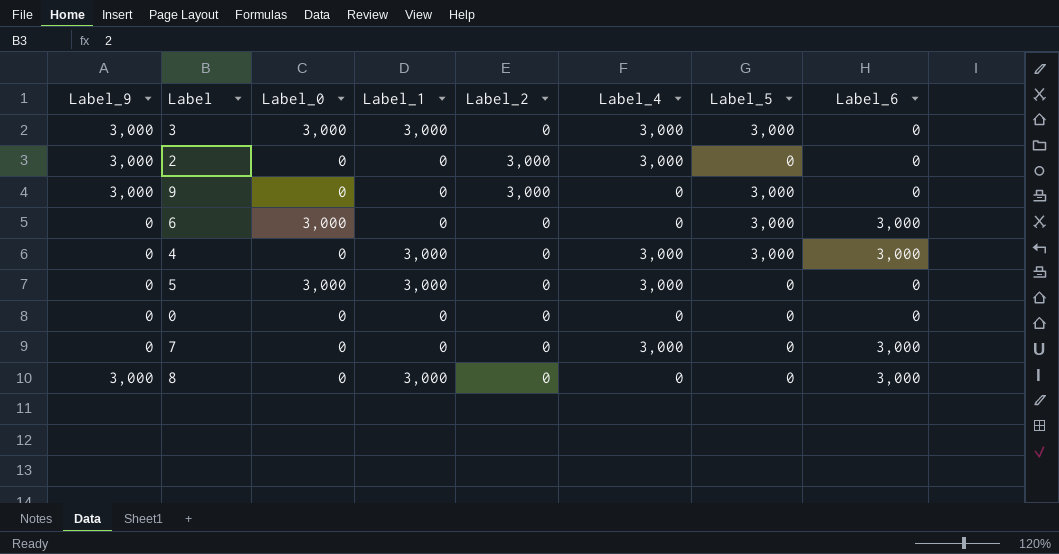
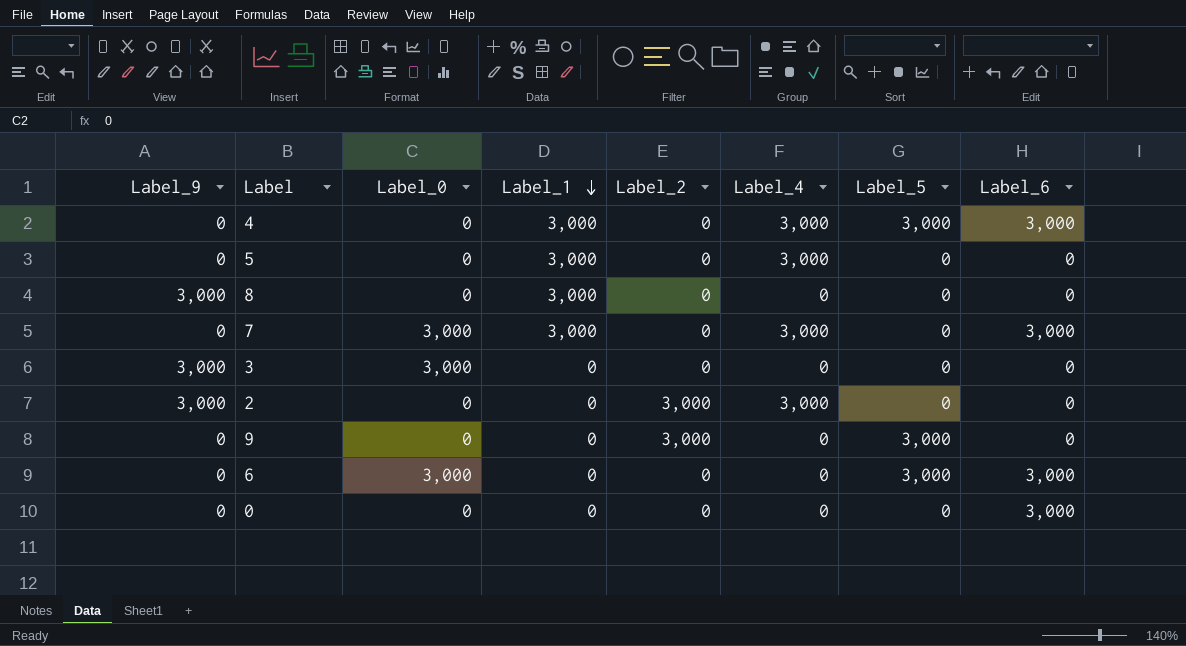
row order: none -> Label_1 descending
5 | Label_0: 3,000 -> 0
8 | Label_6: 3,000 -> 0
7 | Label_0: 0 -> 3,000
7 | Label_1: 0 -> 3,000
3 | Label_1: 3,000 -> 0
3 | Label_4: 3,000 -> 0
3 | Label_5: 3,000 -> 0
9 | Label_9: 3,000 -> 0
0 | Label_6: 0 -> 3,000

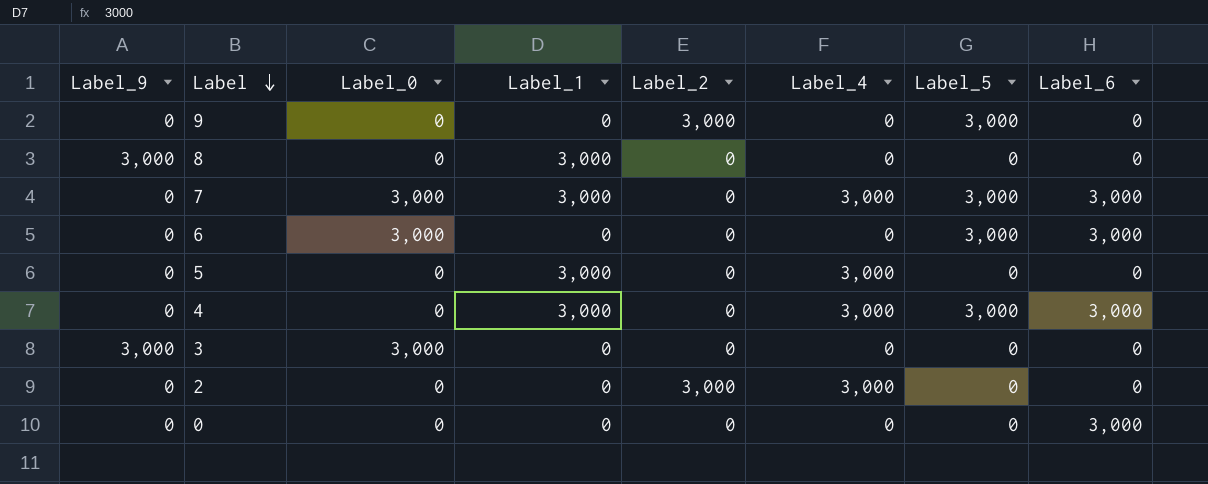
row order: Label_1 descending -> Label descending
7 | Label_5: 0 -> 3,000
2 | Label_9: 3,000 -> 0

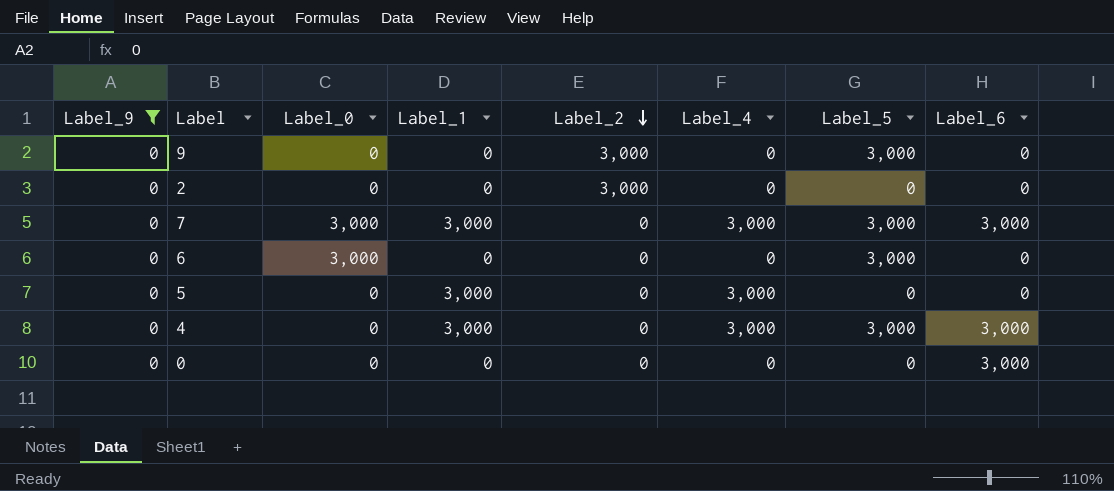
filter: none -> Label_9 = 0
row order: Label descending -> Label_2 descending
2 | Label_4: 3,000 -> 0
6 | Label_6: 3,000 -> 0

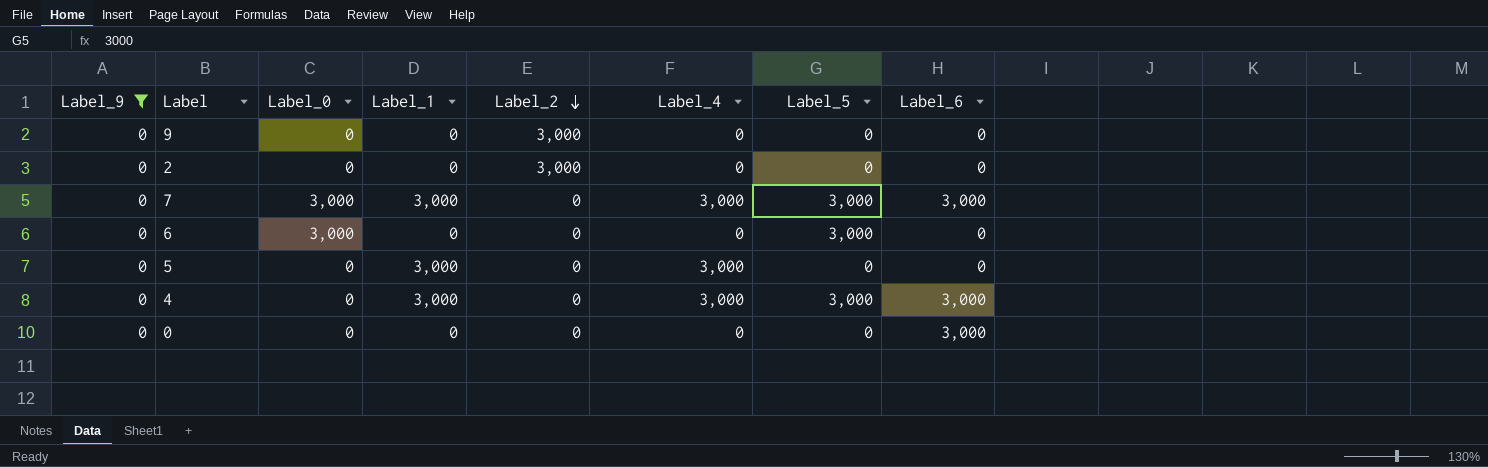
9 | Label_5: 3,000 -> 0

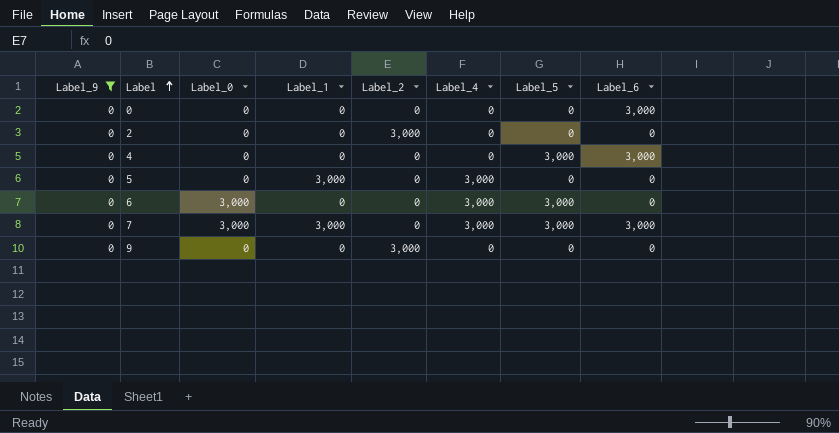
row order: Label_2 descending -> Label ascending
4 | Label_1: 3,000 -> 0
4 | Label_4: 3,000 -> 0
6 | Label_4: 0 -> 3,000

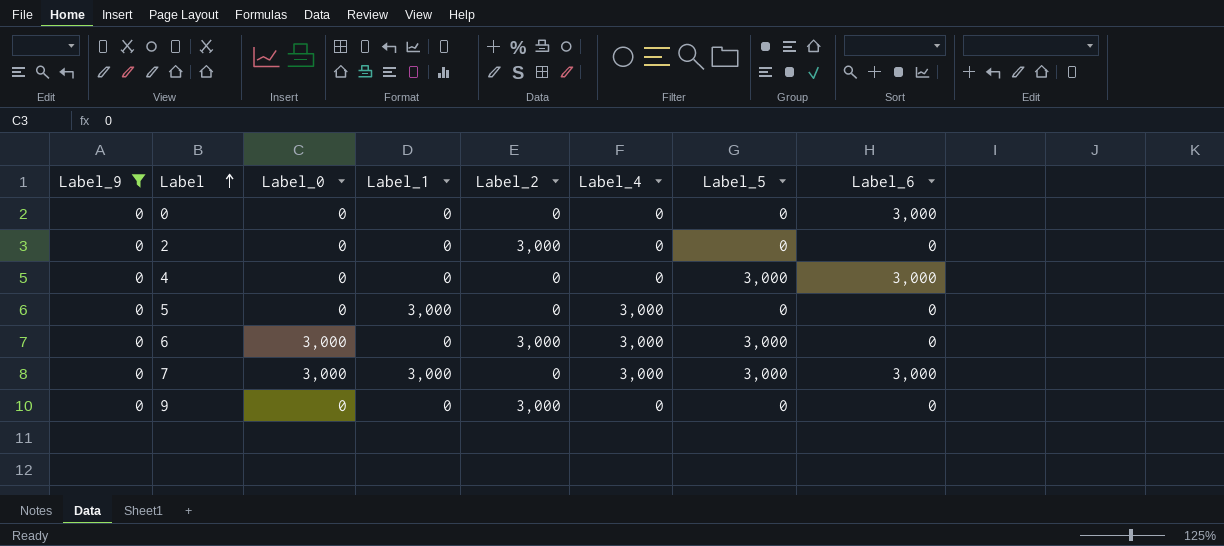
6 | Label_2: 0 -> 3,000

